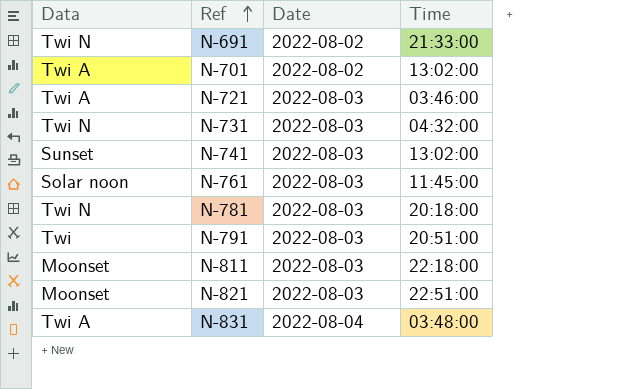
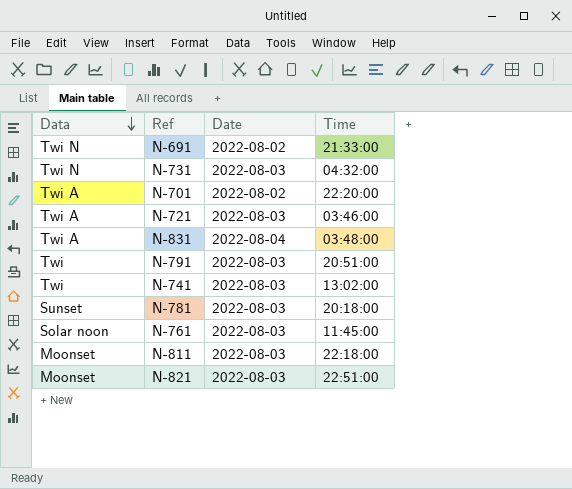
row order: Ref ascending -> Data descending
N-701 | Time: 13:02:00 -> 22:20:00
N-741 | Data: Sunset -> Twi
N-781 | Data: Twi N -> Sunset

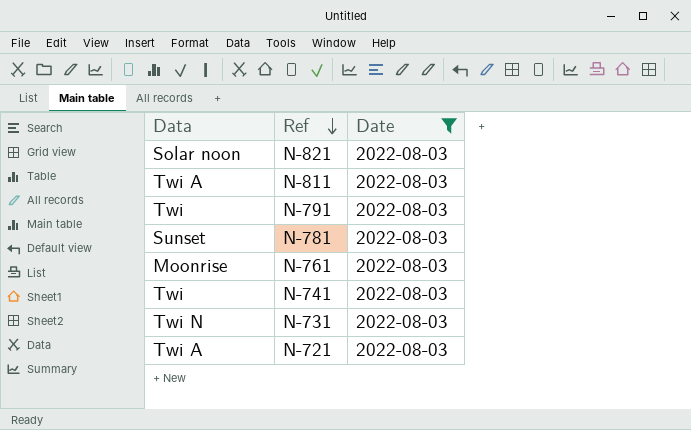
filter: none -> Date = 2022-08-03
row order: Data descending -> Ref descending
column Time | position: 4 -> none
N-821 | Data: Moonset -> Solar noon
N-811 | Data: Moonset -> Twi A
N-761 | Data: Solar noon -> Moonrise

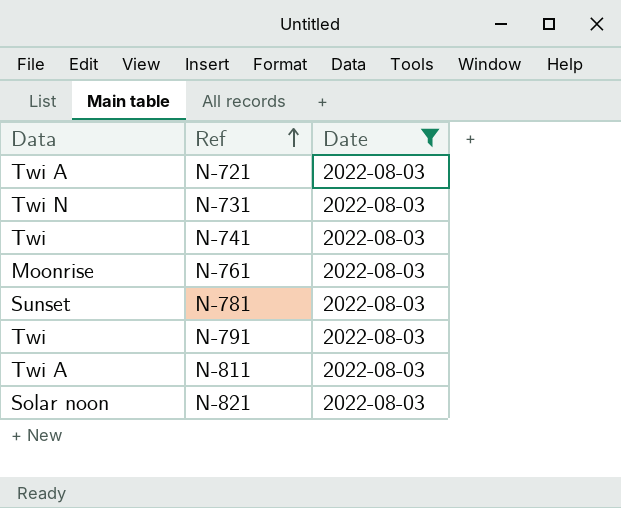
row order: Ref descending -> Ref ascending

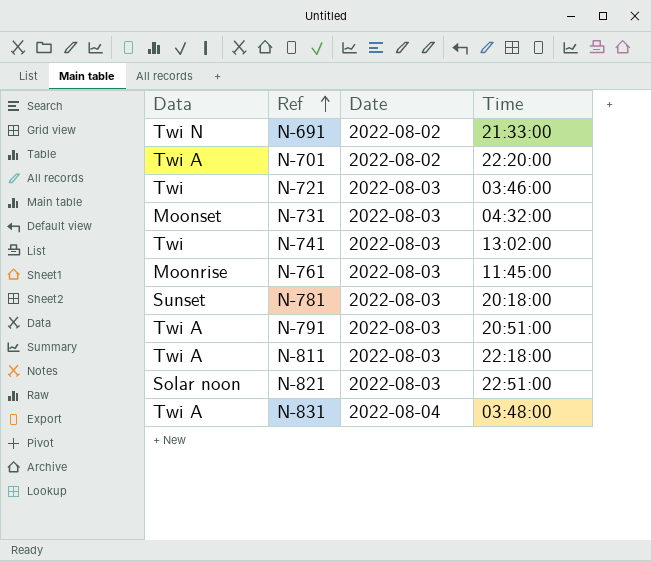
filter: Date = 2022-08-03 -> none
column Time | position: none -> 4
N-721 | Data: Twi A -> Twi
N-731 | Data: Twi N -> Moonset
N-791 | Data: Twi -> Twi A

